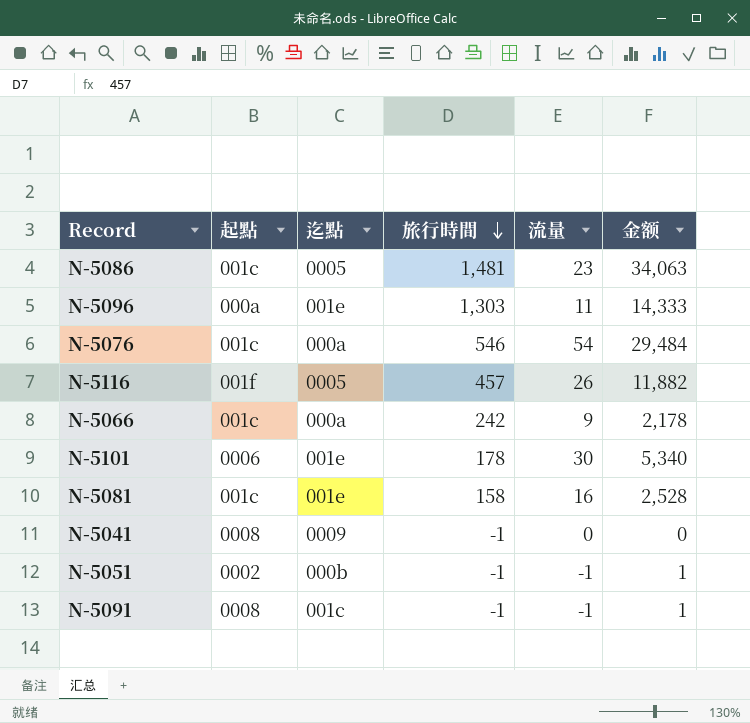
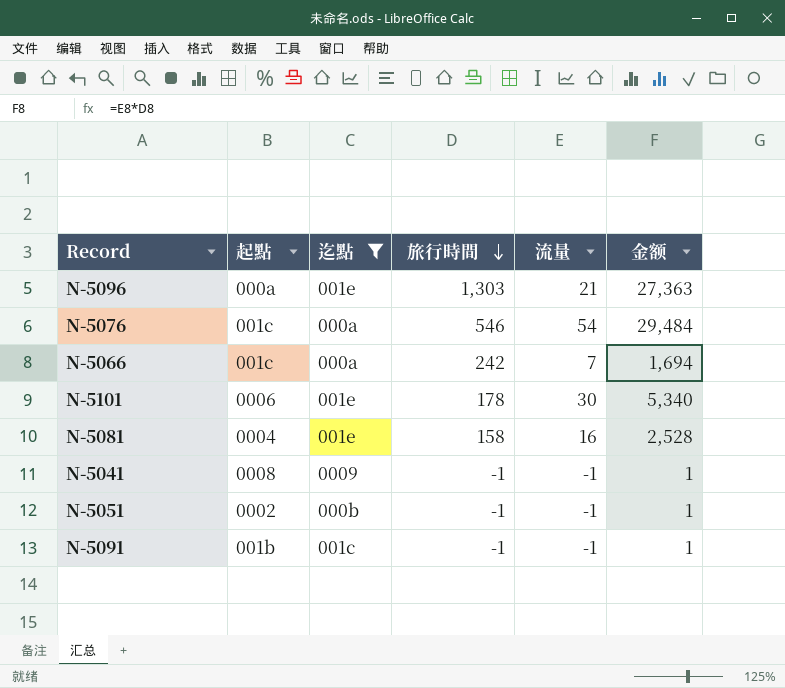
filter: none -> 迄點 != 0005
N-5096 | 流量: 11 -> 21
N-5096 | 金额: 14,333 -> 27,363
N-5066 | 流量: 9 -> 7
N-5066 | 金额: 2,178 -> 1,694
N-5081 | 起點: 001c -> 0004
N-5041 | 流量: 0 -> -1
N-5041 | 金额: 0 -> 1
N-5091 | 起點: 0008 -> 001b

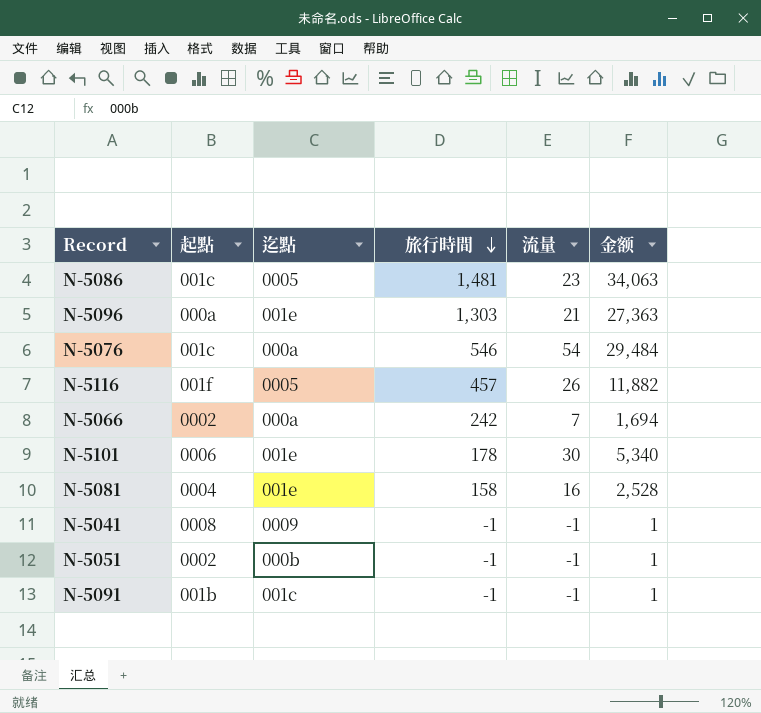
filter: 迄點 != 0005 -> none
N-5066 | 起點: 001c -> 0002

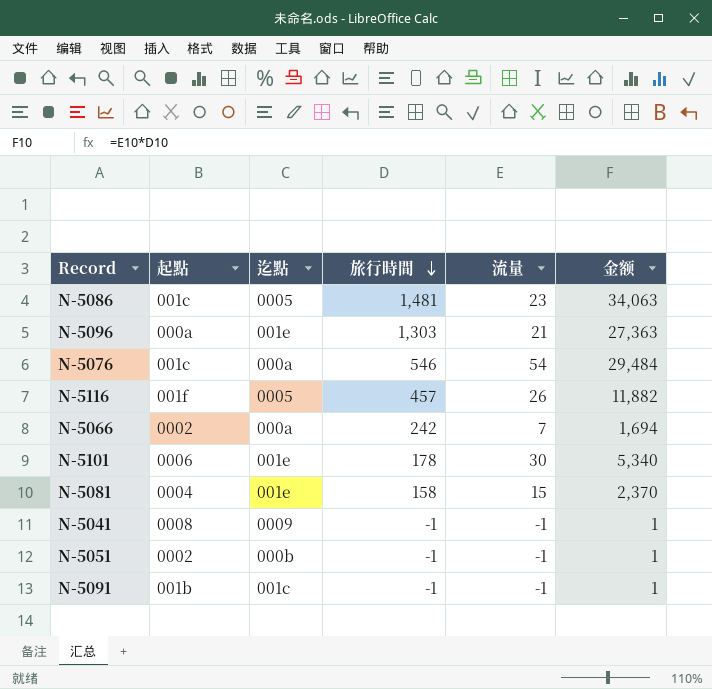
N-5081 | 流量: 16 -> 15
N-5081 | 金额: 2,528 -> 2,370

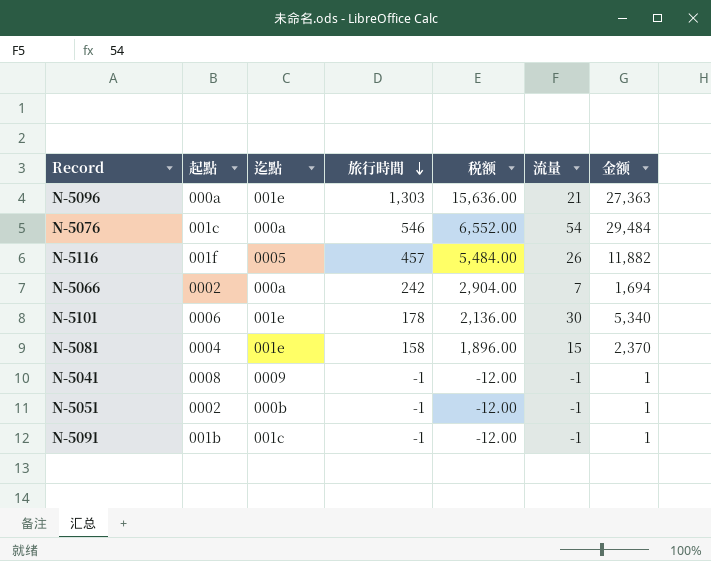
column 税额 | formula: none -> [旅行時間] * 12
row N-5086: 001c | 0005 | 1,481 | 23 | 34,063 -> none

